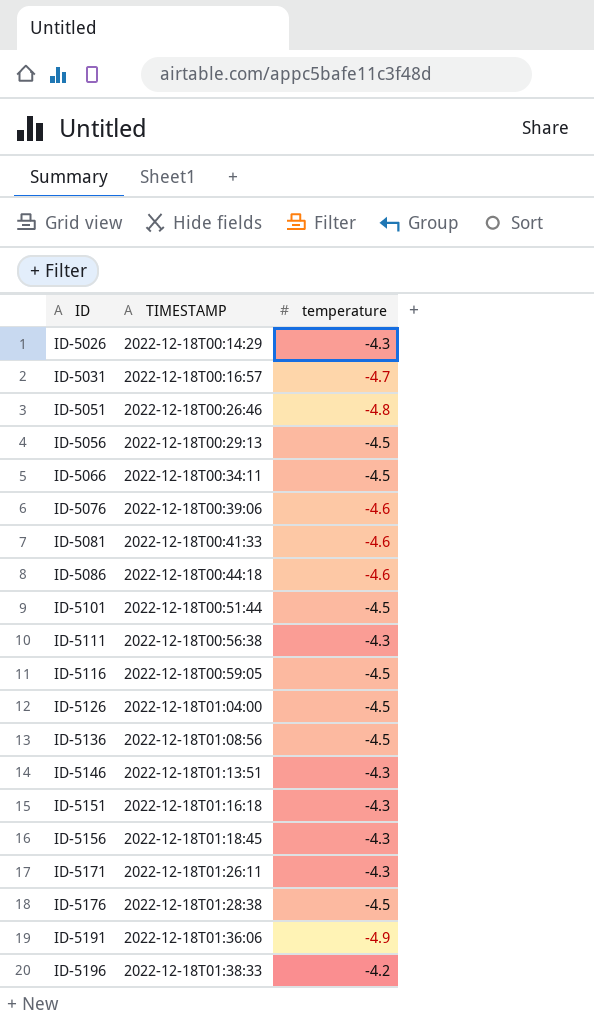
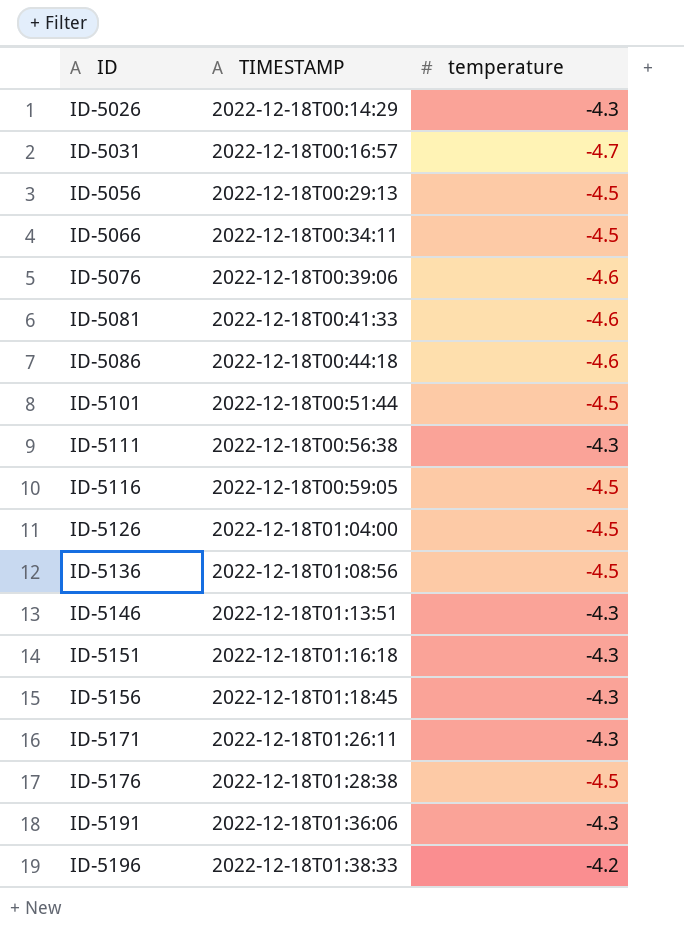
row ID-5051: 2022-12-18T00:26:46 | -4.8 -> none
ID-5191 | temperature: -4.9 -> -4.3

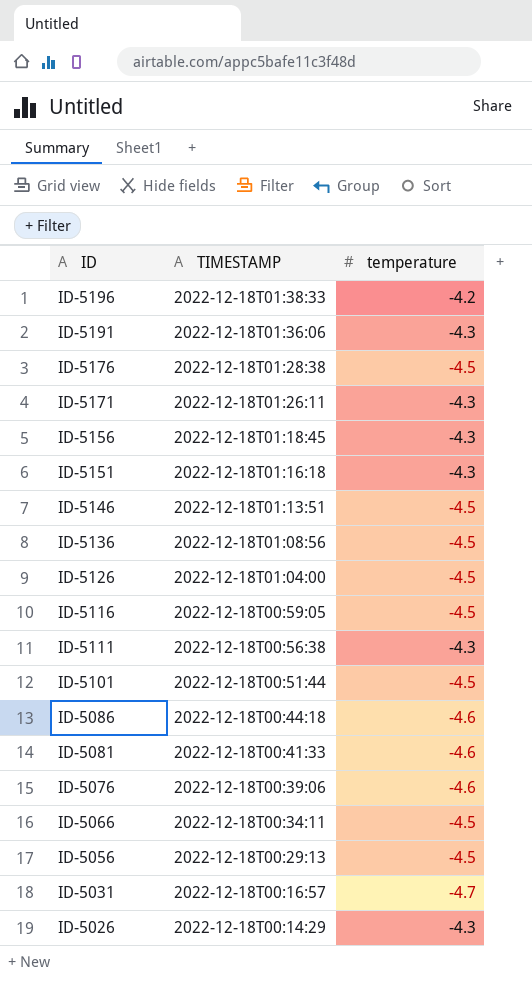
row order: ID ascending -> ID descending
ID-5146 | temperature: -4.3 -> -4.5

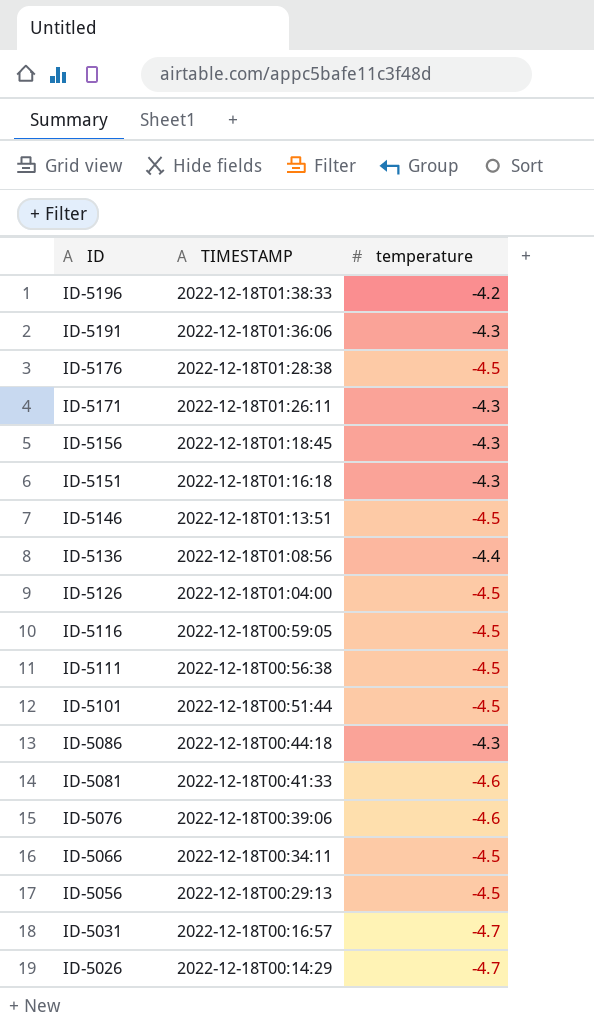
ID-5136 | temperature: -4.5 -> -4.4
ID-5111 | temperature: -4.3 -> -4.5
ID-5086 | temperature: -4.6 -> -4.3
ID-5026 | temperature: -4.3 -> -4.7

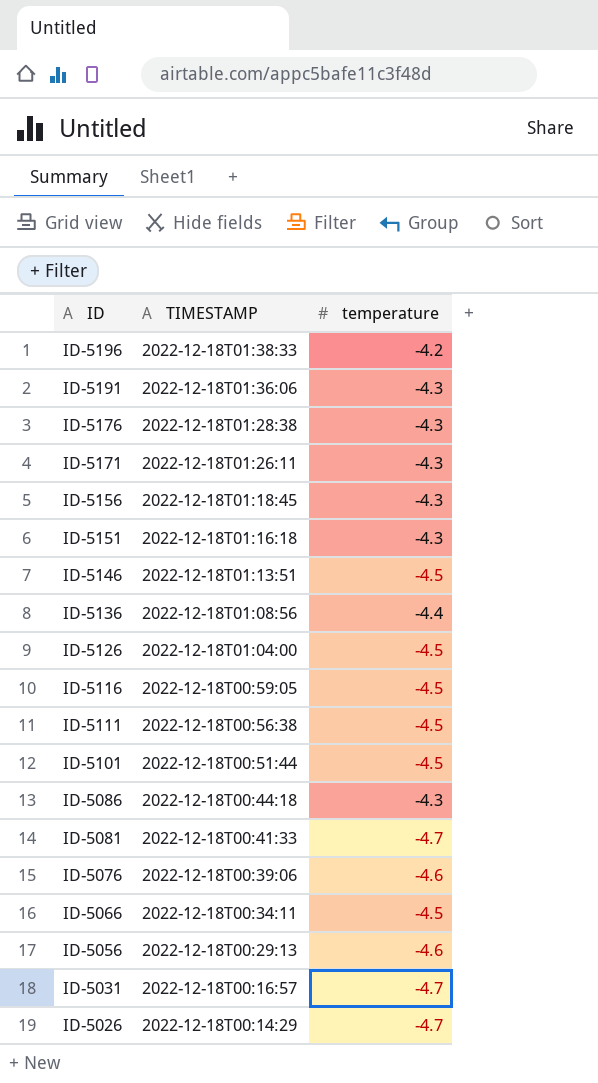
ID-5176 | temperature: -4.5 -> -4.3
ID-5081 | temperature: -4.6 -> -4.7
ID-5056 | temperature: -4.5 -> -4.6

